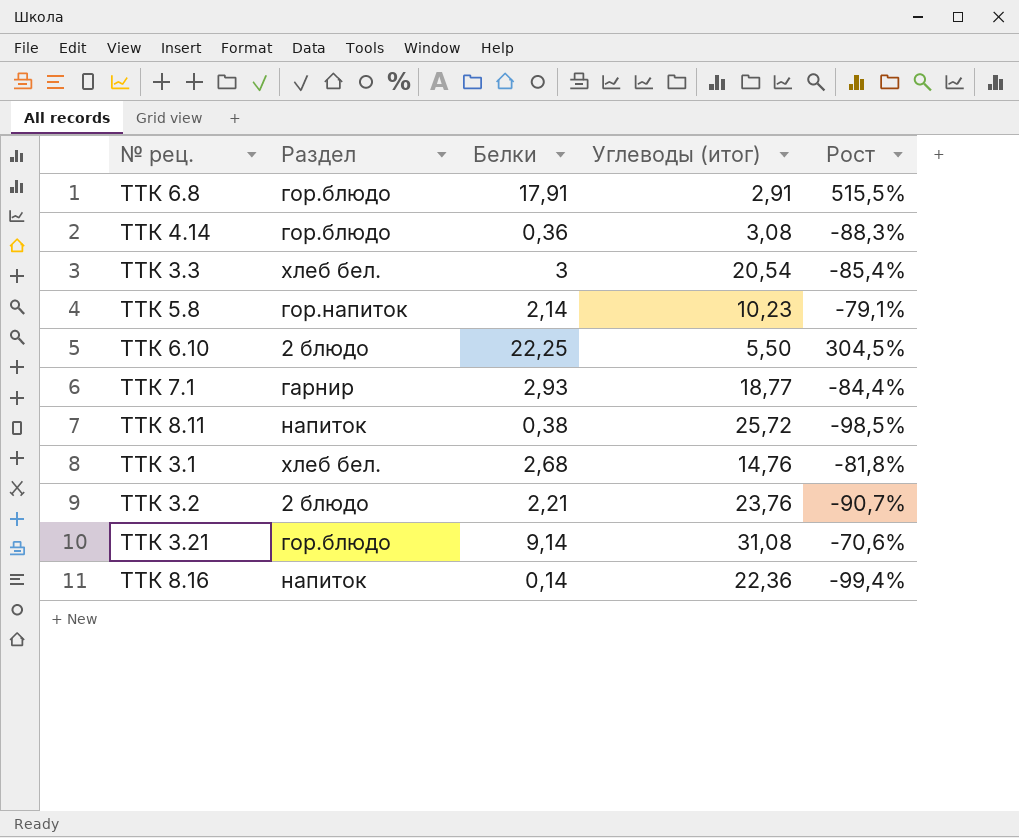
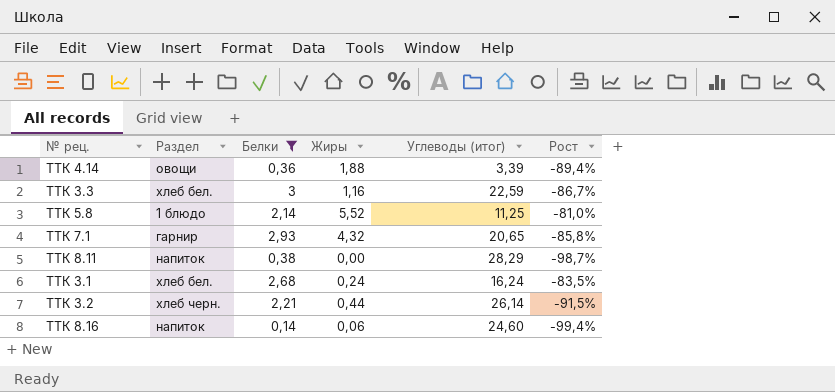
filter: none -> Белки <= 3
column Жиры | position: none -> 4
ТТК 4.14 | Раздел: гор.блюдо -> овощи
ТТК 4.14 | Углеводы (итог): 3,08 -> 3,39
ТТК 4.14 | Рост: -88,3% -> -89,4%
ТТК 3.3 | Углеводы (итог): 20,54 -> 22,59
ТТК 3.3 | Рост: -85,4% -> -86,7%
ТТК 5.8 | Раздел: гор.напиток -> 1 блюдо
ТТК 5.8 | Углеводы (итог): 10,23 -> 11,25
ТТК 5.8 | Рост: -79,1% -> -81,0%
ТТК 7.1 | Углеводы (итог): 18,77 -> 20,65
ТТК 7.1 | Рост: -84,4% -> -85,8%
ТТК 8.11 | Углеводы (итог): 25,72 -> 28,29
ТТК 8.11 | Рост: -98,5% -> -98,7%
ТТК 3.1 | Углеводы (итог): 14,76 -> 16,24
ТТК 3.1 | Рост: -81,8% -> -83,5%
ТТК 3.2 | Раздел: 2 блюдо -> хлеб черн.
ТТК 3.2 | Углеводы (итог): 23,76 -> 26,14
ТТК 3.2 | Рост: -90,7% -> -91,5%
ТТК 8.16 | Углеводы (итог): 22,36 -> 24,60

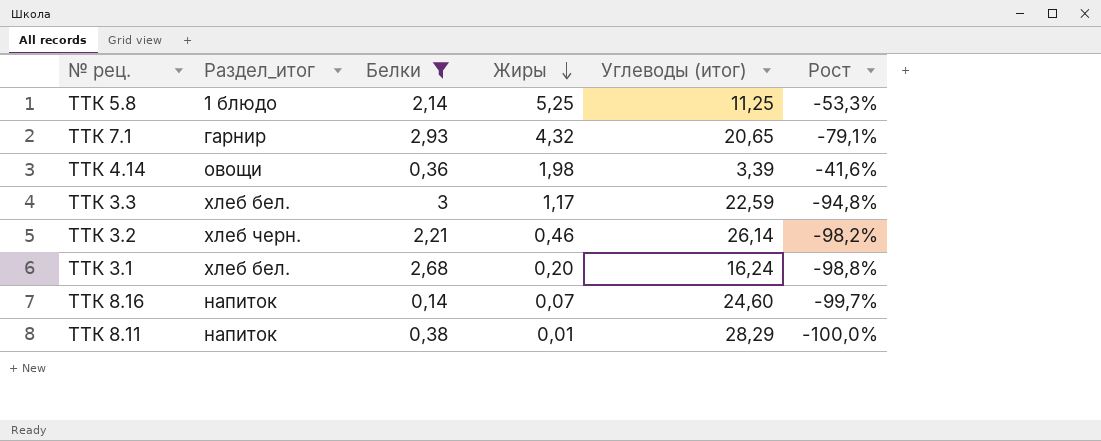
row order: none -> Жиры descending
column name: Раздел -> Раздел_итог
column Рост | formula: ([Белки] - [Углеводы (итог)]) / [Углеводы (итог)] -> ([Жиры] - [Углеводы (итог)]) / [Углеводы (итог)]
ТТК 5.8 | Жиры: 5,52 -> 5,25
ТТК 4.14 | Жиры: 1,88 -> 1,98
ТТК 3.3 | Жиры: 1,16 -> 1,17
ТТК 3.2 | Жиры: 0,44 -> 0,46
ТТК 3.1 | Жиры: 0,24 -> 0,20
ТТК 8.16 | Жиры: 0,06 -> 0,07
ТТК 8.11 | Жиры: 0,00 -> 0,01

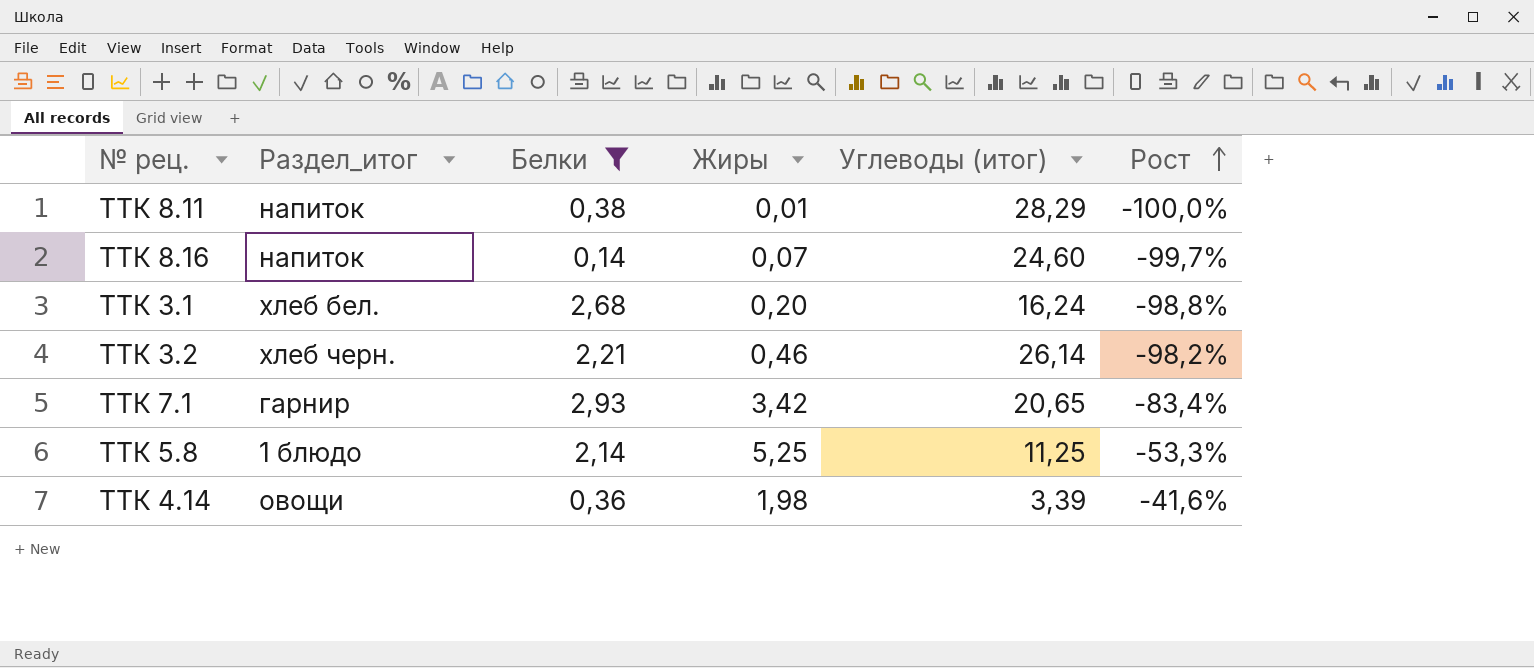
row order: Жиры descending -> Рост ascending
row ТТК 3.3: хлеб бел. | 3 | 1,17 | 22,59 | -94,8% -> none
ТТК 7.1 | Жиры: 4,32 -> 3,42
ТТК 7.1 | Рост: -79,1% -> -83,4%

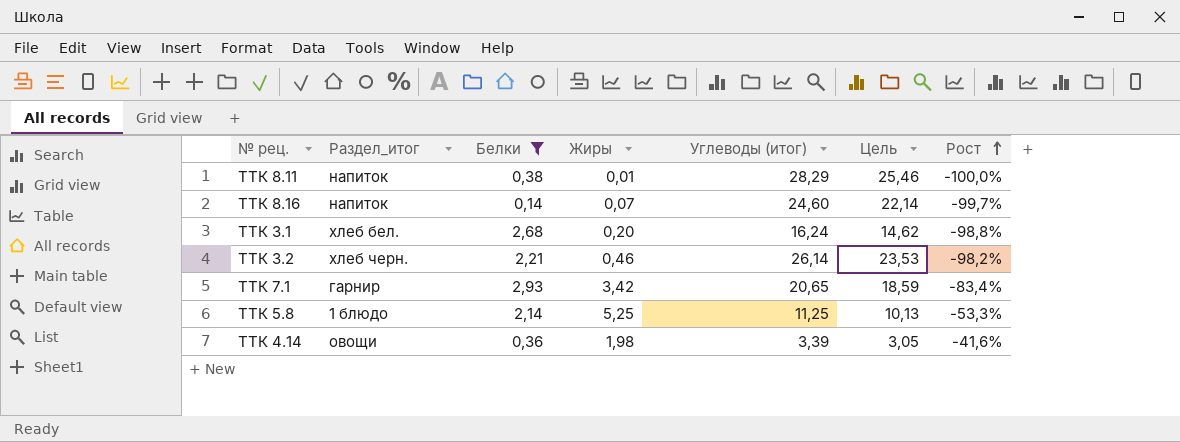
column Цель | formula: none -> [Углеводы (итог)] * 0,9

